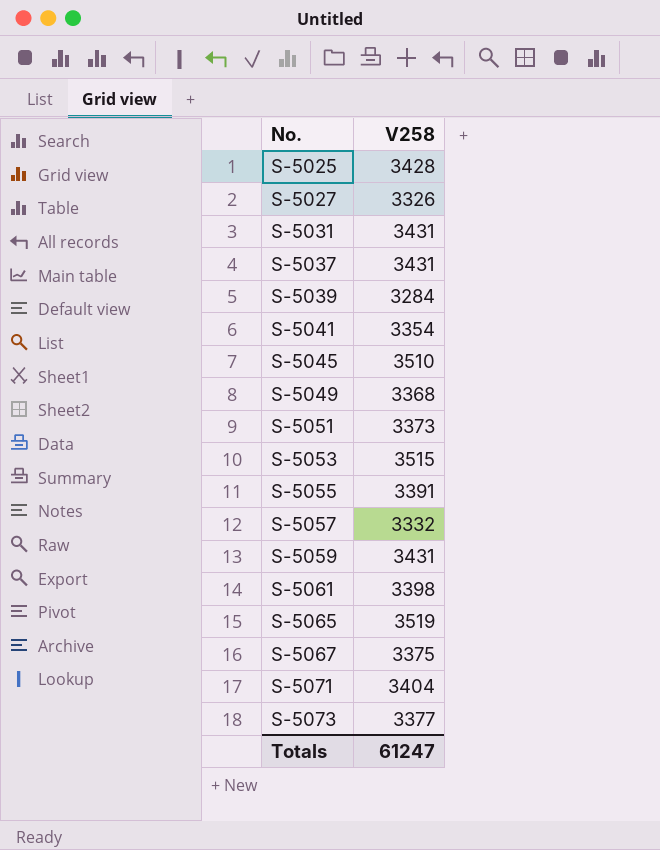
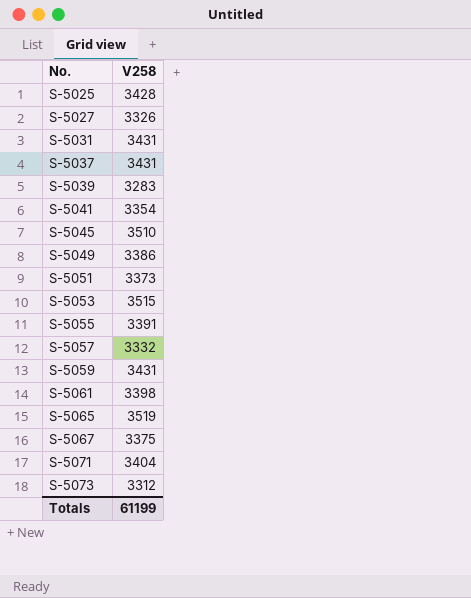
S-5039 | V258: 3284 -> 3283
S-5049 | V258: 3368 -> 3386
S-5073 | V258: 3377 -> 3312
Totals | V258: 61247 -> 61199

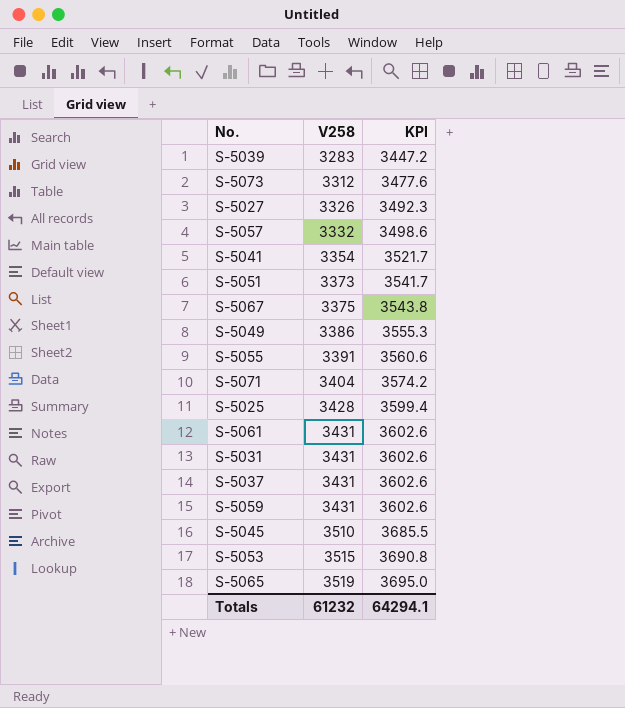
row order: No. ascending -> V258 ascending
column KPI | formula: none -> [V258] * 1.05
S-5061 | V258: 3398 -> 3431
Totals | V258: 61199 -> 61232

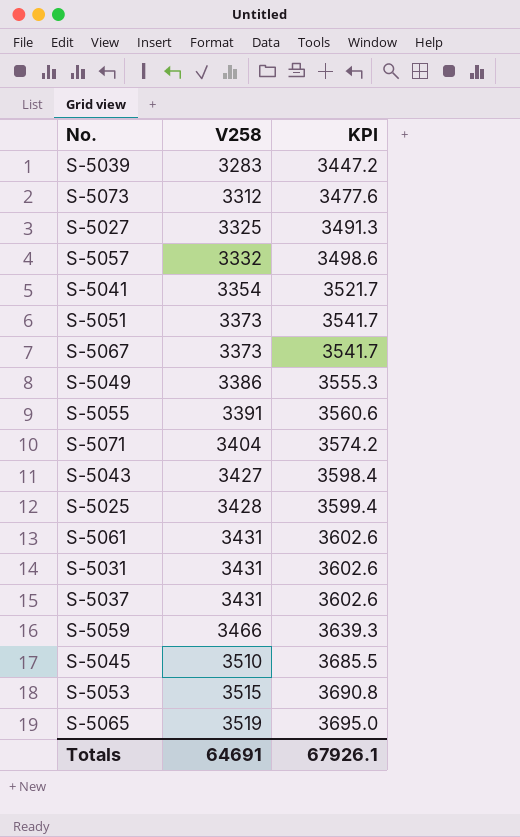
S-5027 | V258: 3326 -> 3325
S-5027 | KPI: 3492.3 -> 3491.3
S-5067 | V258: 3375 -> 3373
S-5067 | KPI: 3543.8 -> 3541.7
row S-5043: none -> 3427 | 3598.4
S-5059 | V258: 3431 -> 3466
S-5059 | KPI: 3602.6 -> 3639.3
Totals | V258: 61232 -> 64691
Totals | KPI: 64294.1 -> 67926.1

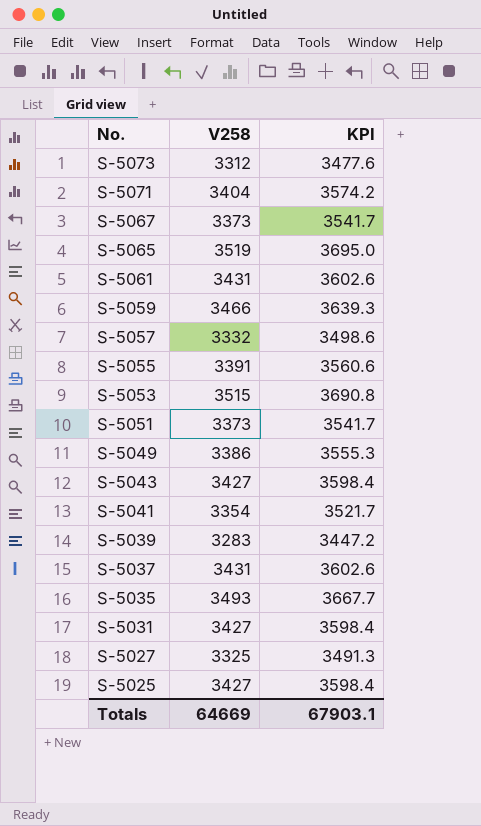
row order: V258 ascending -> No. descending
row S-5045: 3510 | 3685.5 -> none
row S-5035: none -> 3493 | 3667.7
S-5031 | V258: 3431 -> 3427
S-5031 | KPI: 3602.6 -> 3598.4
S-5025 | V258: 3428 -> 3427
S-5025 | KPI: 3599.4 -> 3598.4
Totals | V258: 64691 -> 64669
Totals | KPI: 67926.1 -> 67903.1

